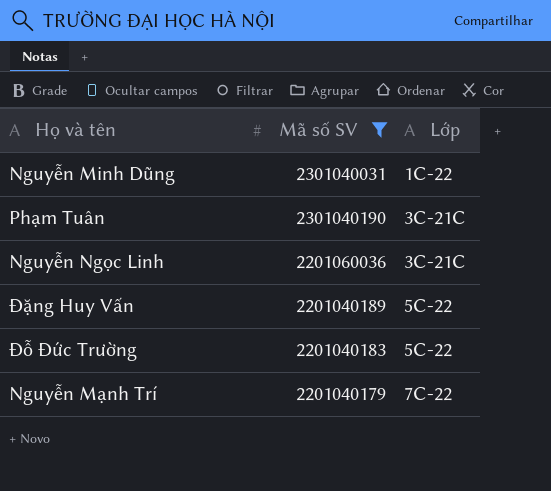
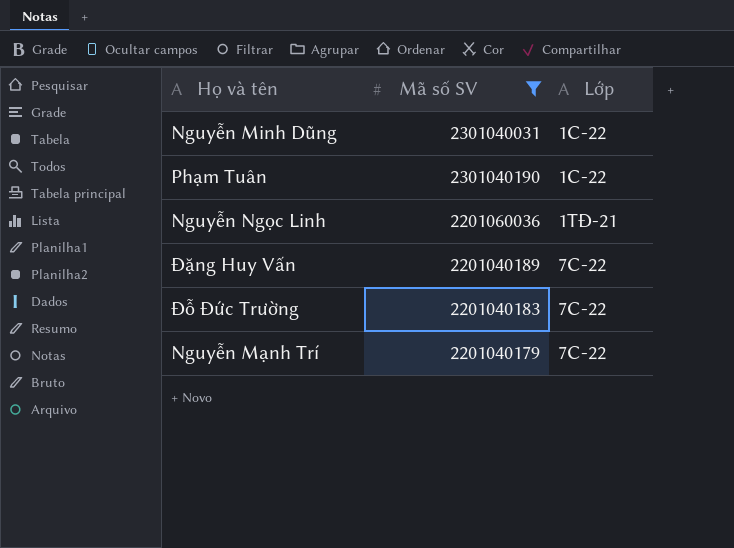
Phạm Tuân | Lớp: 3C-21C -> 1C-22
Nguyễn Ngọc Linh | Lớp: 3C-21C -> 1TĐ-21
Đặng Huy Vấn | Lớp: 5C-22 -> 7C-22
Đỗ Đức Trường | Lớp: 5C-22 -> 7C-22

